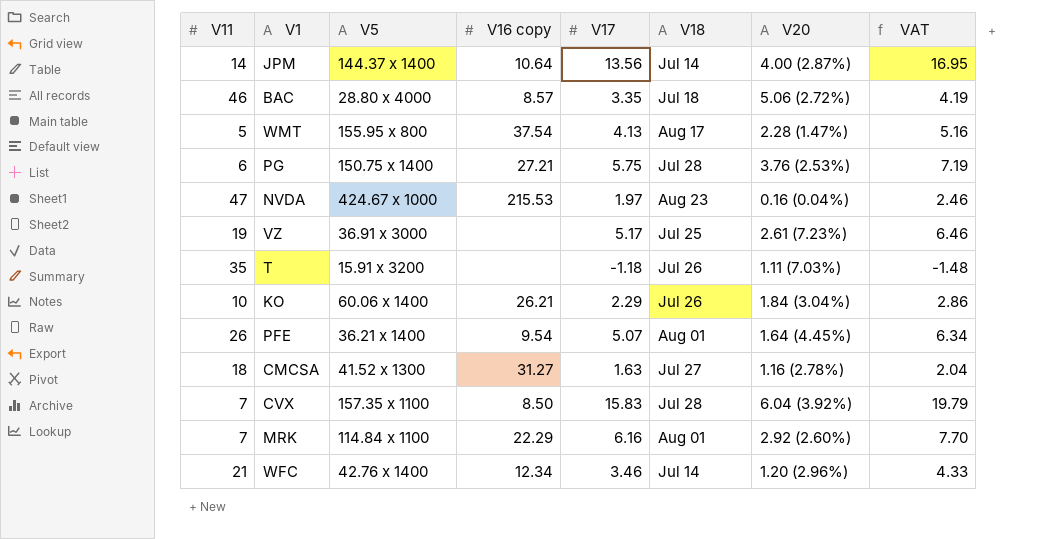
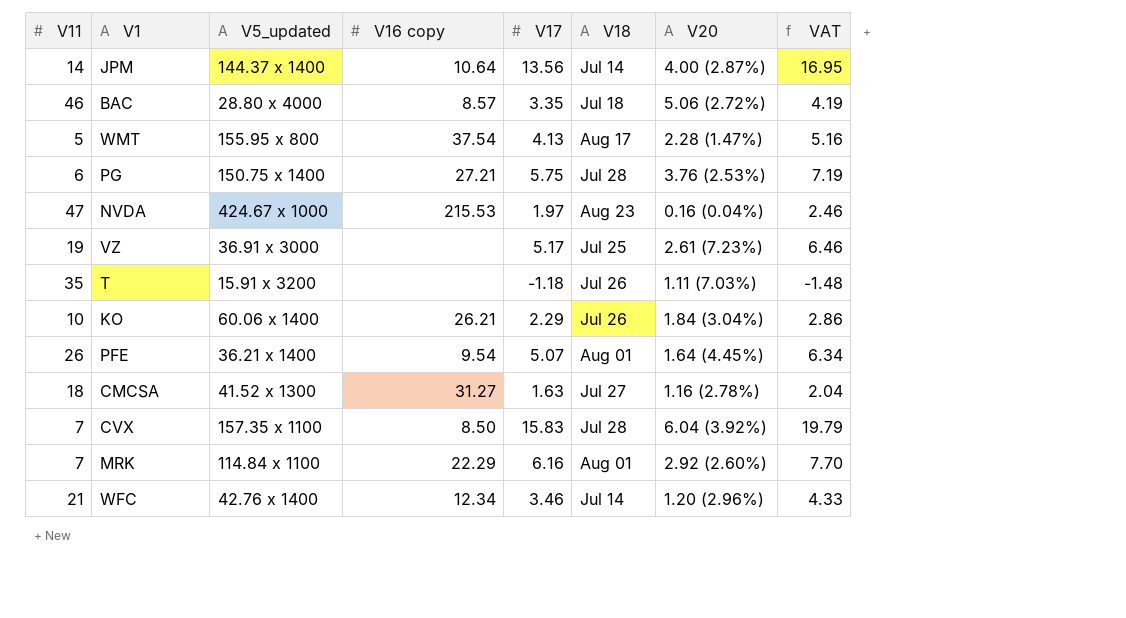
column name: V5 -> V5_updated

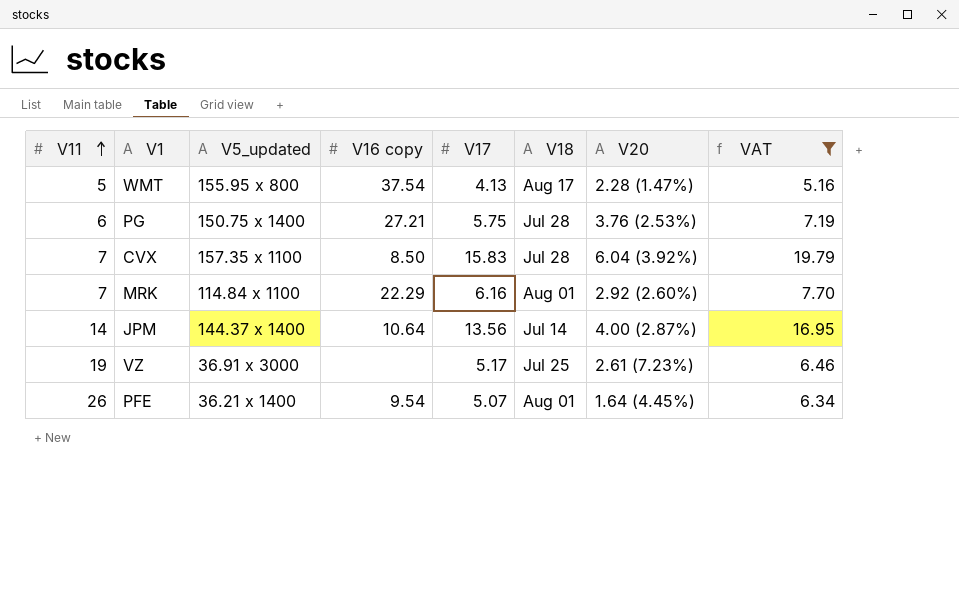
filter: none -> VAT >= 5.16
row order: none -> V11 ascending

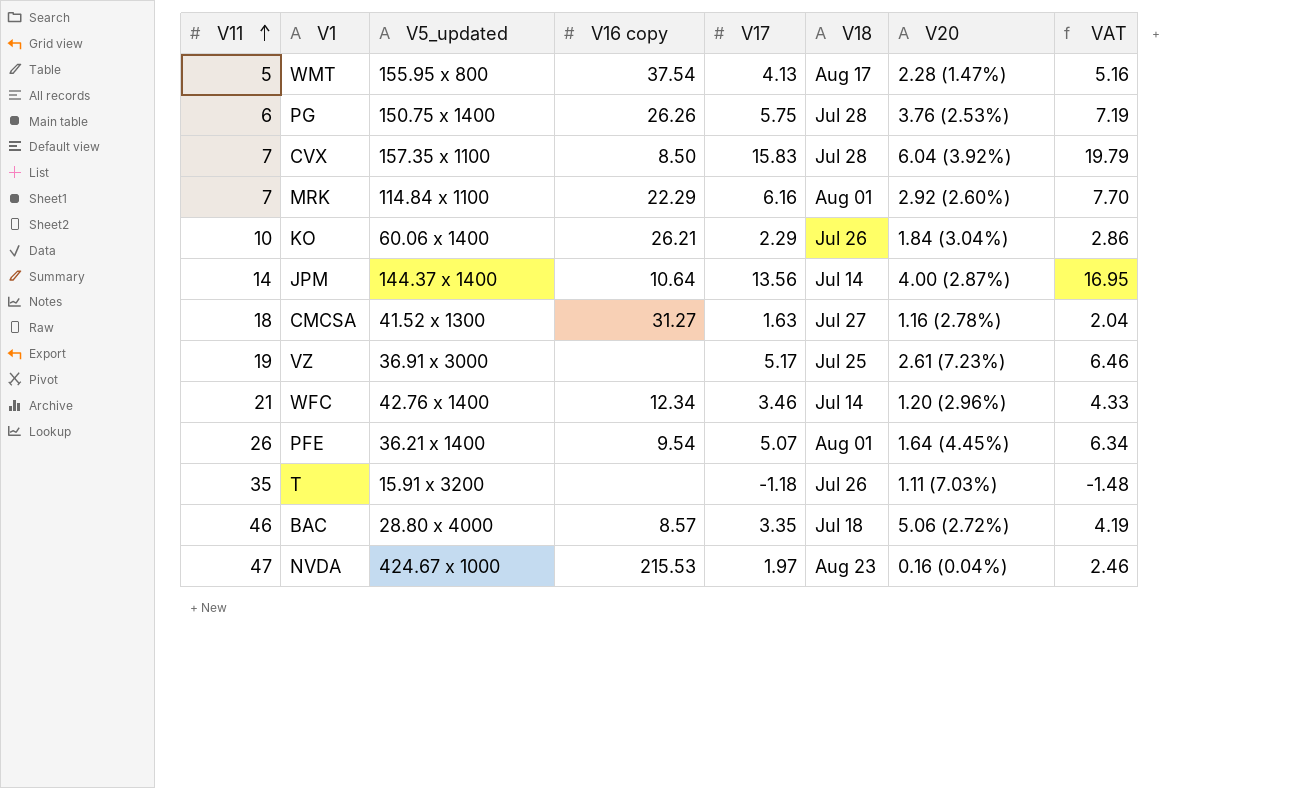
filter: VAT >= 5.16 -> none
PG | V16 copy: 27.21 -> 26.26

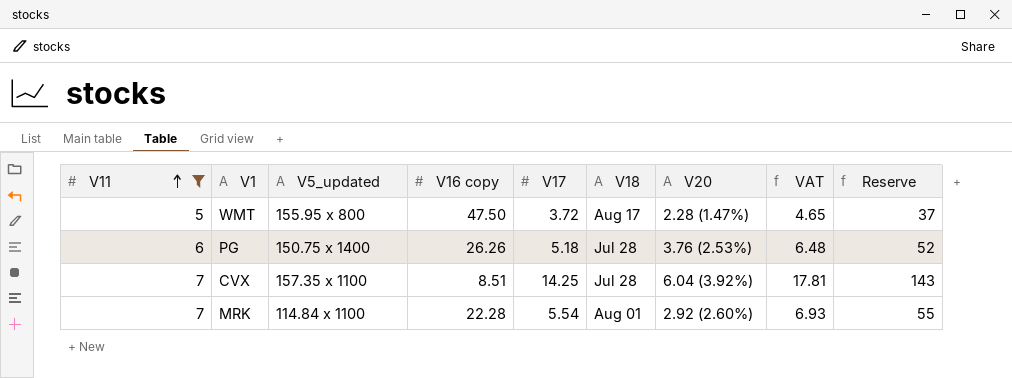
filter: none -> V11 <= 7
column Reserve | formula: none -> [V17] * 10
WMT | V16 copy: 37.54 -> 47.50
WMT | V17: 4.13 -> 3.72
WMT | VAT: 5.16 -> 4.65
PG | V17: 5.75 -> 5.18
PG | VAT: 7.19 -> 6.48
CVX | V16 copy: 8.50 -> 8.51
CVX | V17: 15.83 -> 14.25
CVX | VAT: 19.79 -> 17.81
MRK | V16 copy: 22.29 -> 22.28
MRK | V17: 6.16 -> 5.54
MRK | VAT: 7.70 -> 6.93

